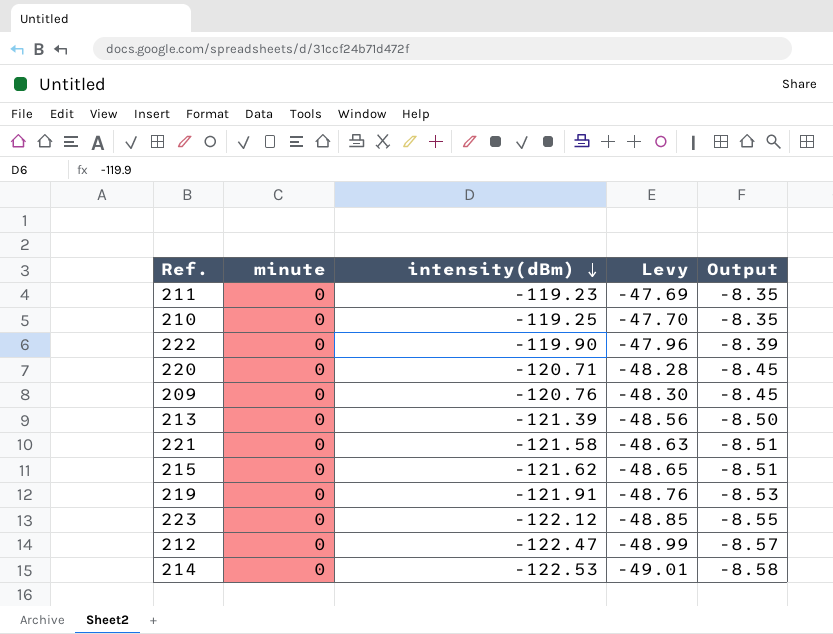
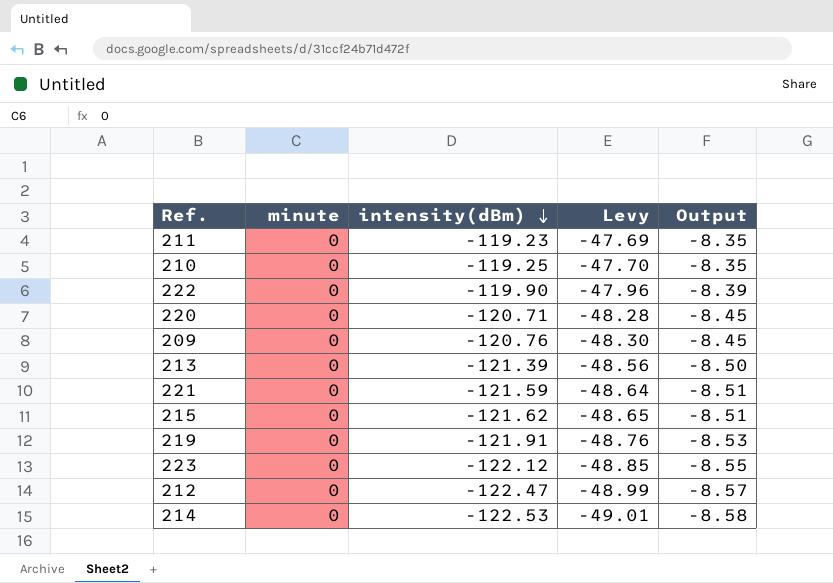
221 | intensity(dBm): -121.58 -> -121.59
221 | Levy: -48.63 -> -48.64

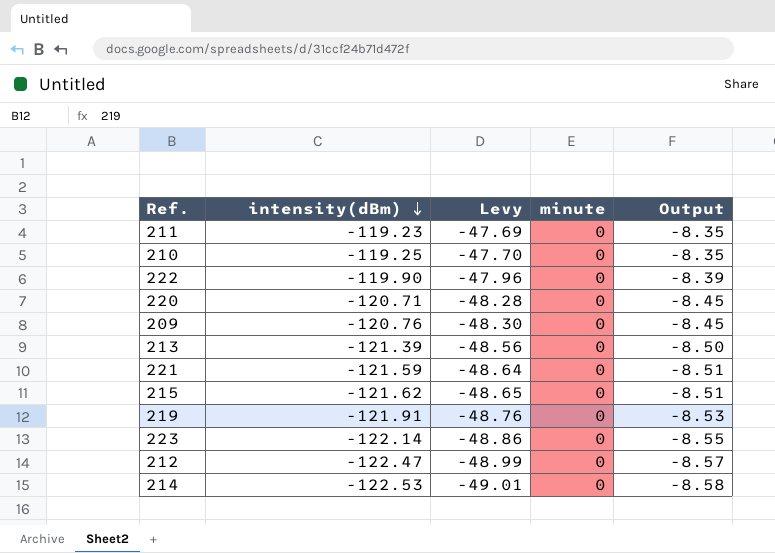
column minute | position: 2 -> 4
223 | intensity(dBm): -122.12 -> -122.14
223 | Levy: -48.85 -> -48.86

